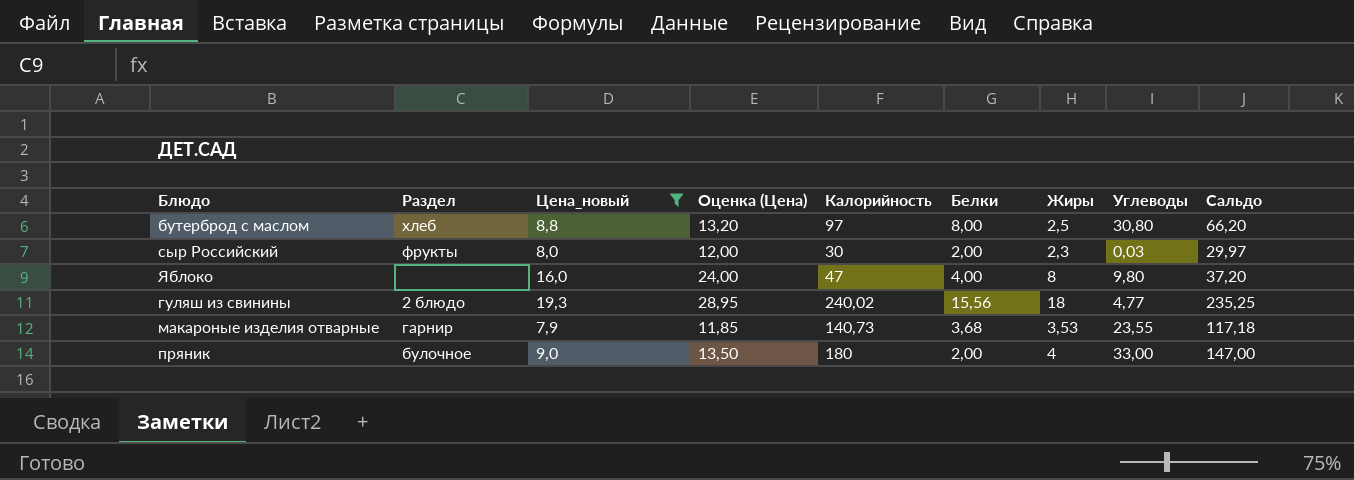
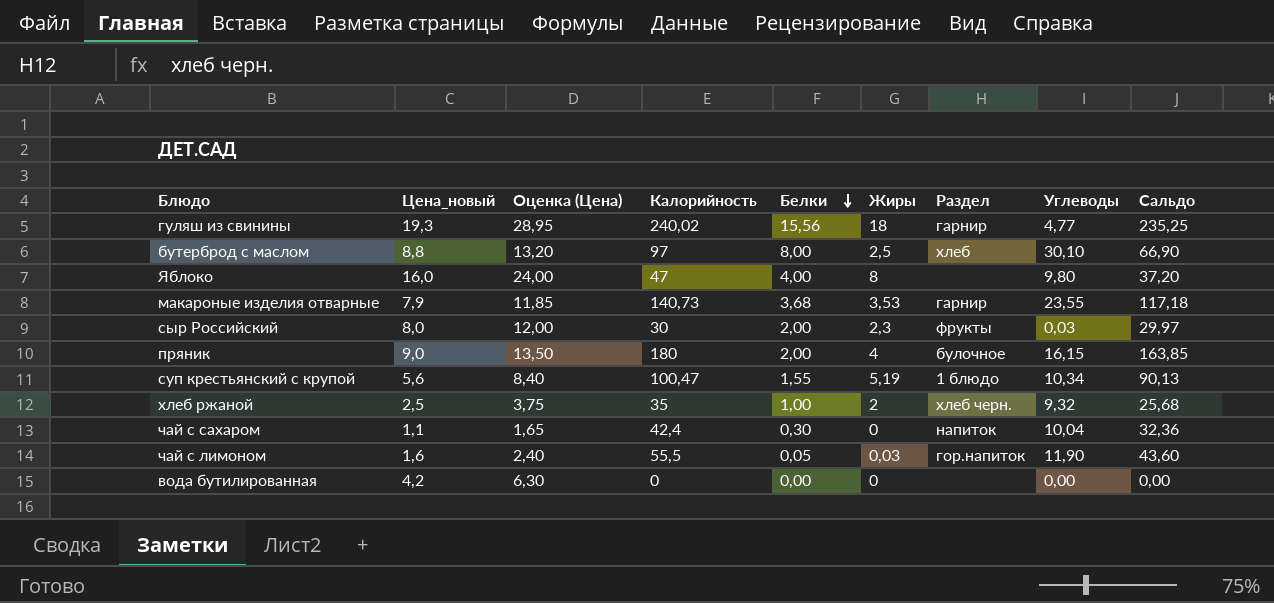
filter: Цена_новый >= 7,9 -> none
row order: none -> Белки descending
column Раздел | position: 2 -> 7
гуляш из свинины | Раздел: 2 блюдо -> гарнир
бутерброд с маслом | Углеводы: 30,80 -> 30,10
бутерброд с маслом | Сальдо: 66,20 -> 66,90
пряник | Углеводы: 33,00 -> 16,15
пряник | Сальдо: 147,00 -> 163,85

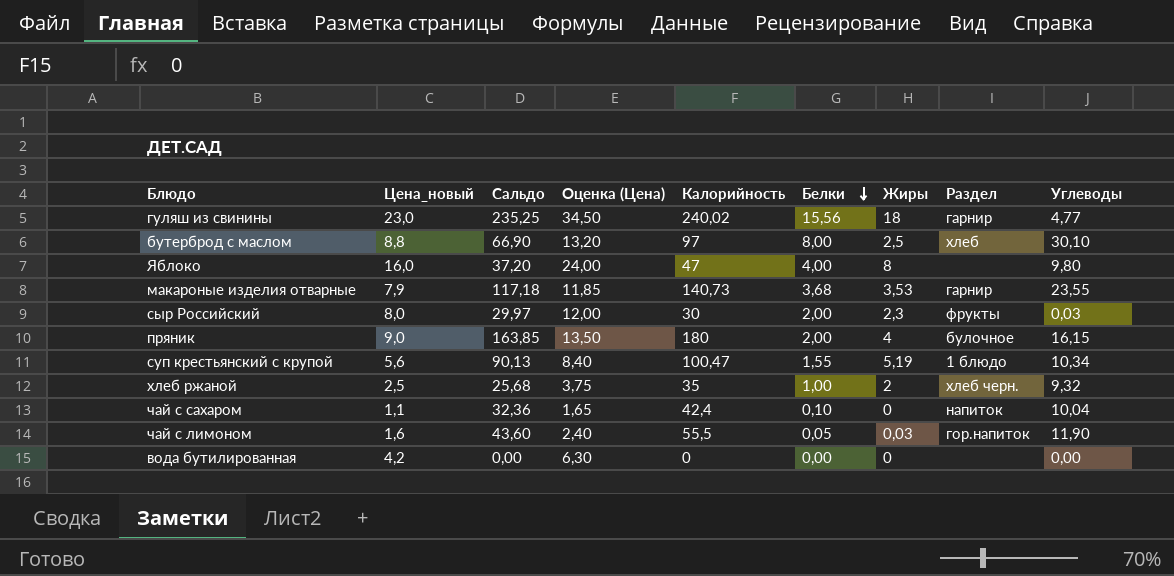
column Сальдо | position: 9 -> 3
гуляш из свинины | Цена_новый: 19,3 -> 23,0
гуляш из свинины | Оценка (Цена): 28,95 -> 34,50
чай с сахаром | Белки: 0,30 -> 0,10

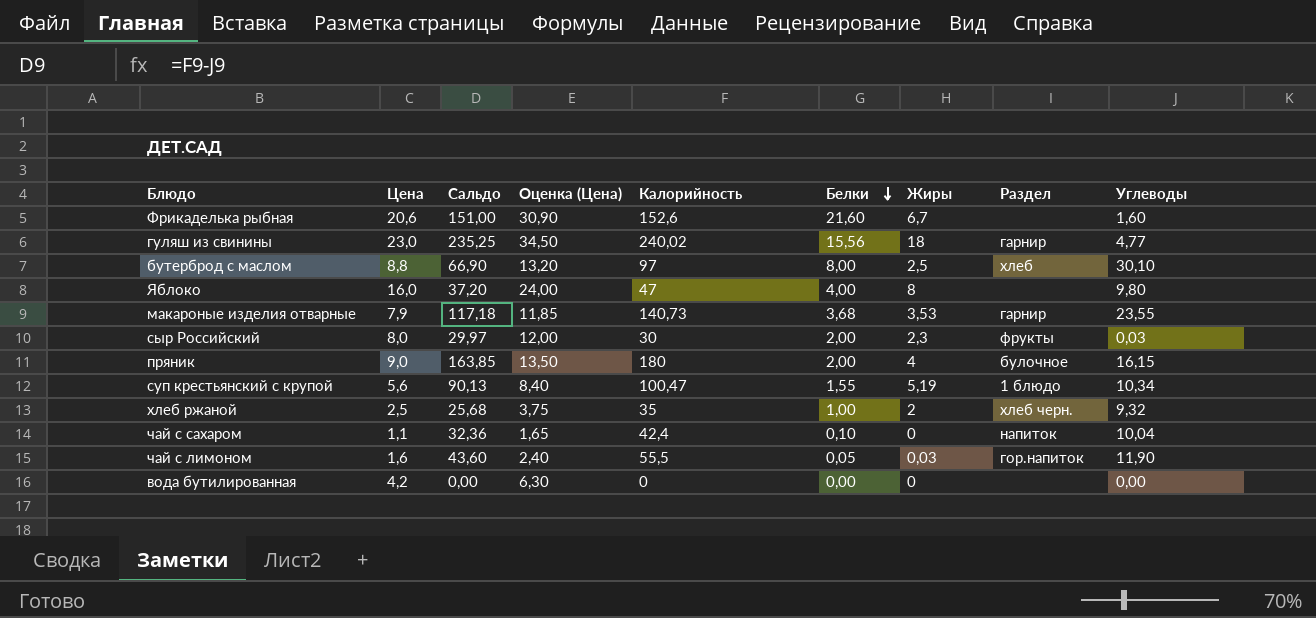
column name: Цена_новый -> Цена
row Фрикаделька рыбная: none -> 20,6 | 151,00 | 30,90 | 152,6 | 21,60 | 6,7 | none | 1,60

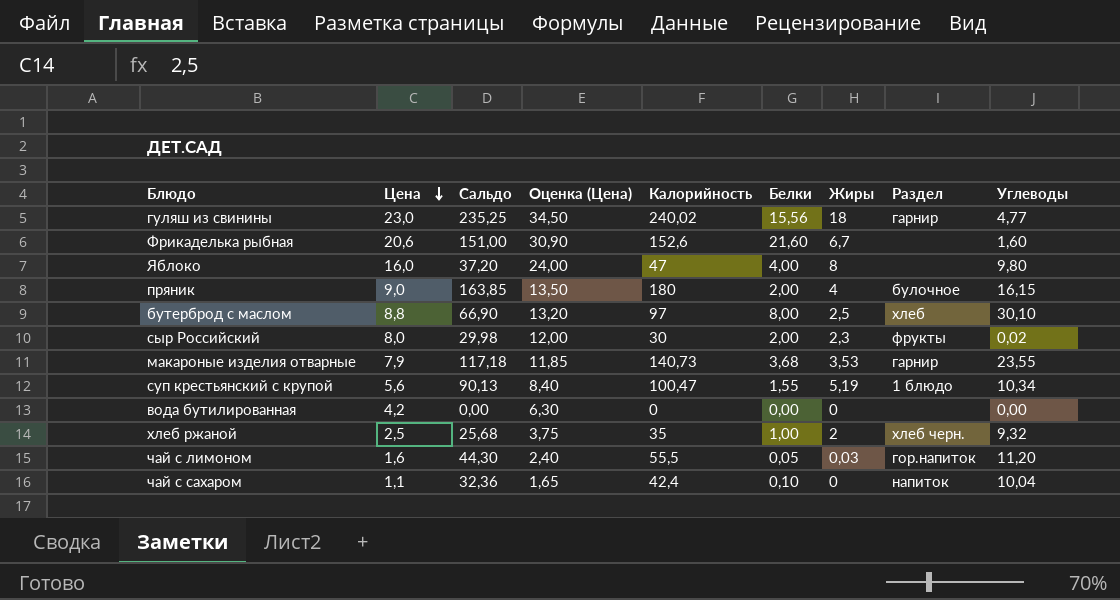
row order: Белки descending -> Цена descending
сыр Российский | Сальдо: 29,97 -> 29,98
сыр Российский | Углеводы: 0,03 -> 0,02
чай с лимоном | Сальдо: 43,60 -> 44,30
чай с лимоном | Углеводы: 11,90 -> 11,20

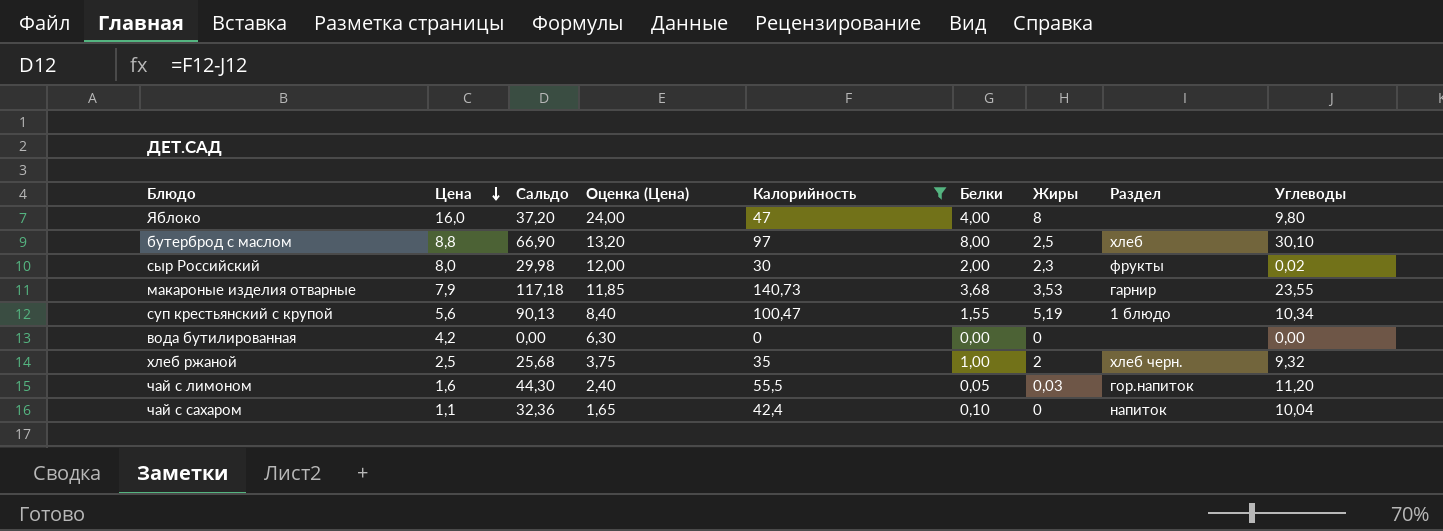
filter: none -> Калорийность <= 140,73

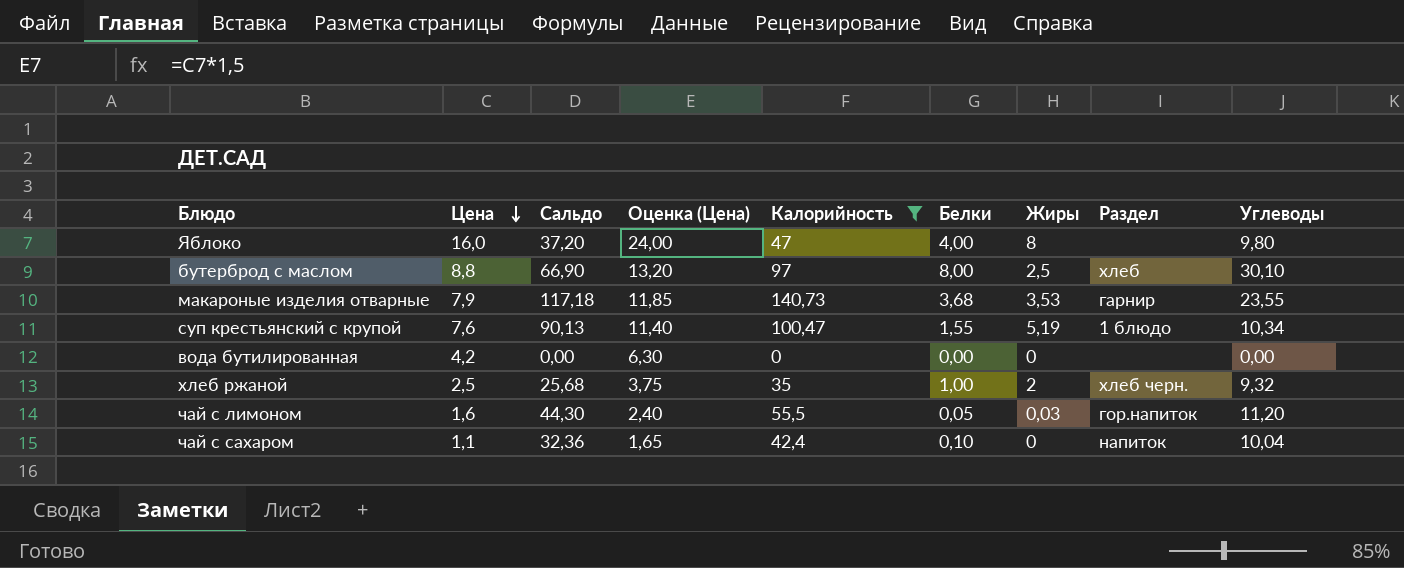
row сыр Российский: 8,0 | 29,98 | 12,00 | 30 | 2,00 | 2,3 | фрукты | 0,02 -> none
суп крестьянский с крупой | Цена: 5,6 -> 7,6
суп крестьянский с крупой | Оценка (Цена): 8,40 -> 11,40

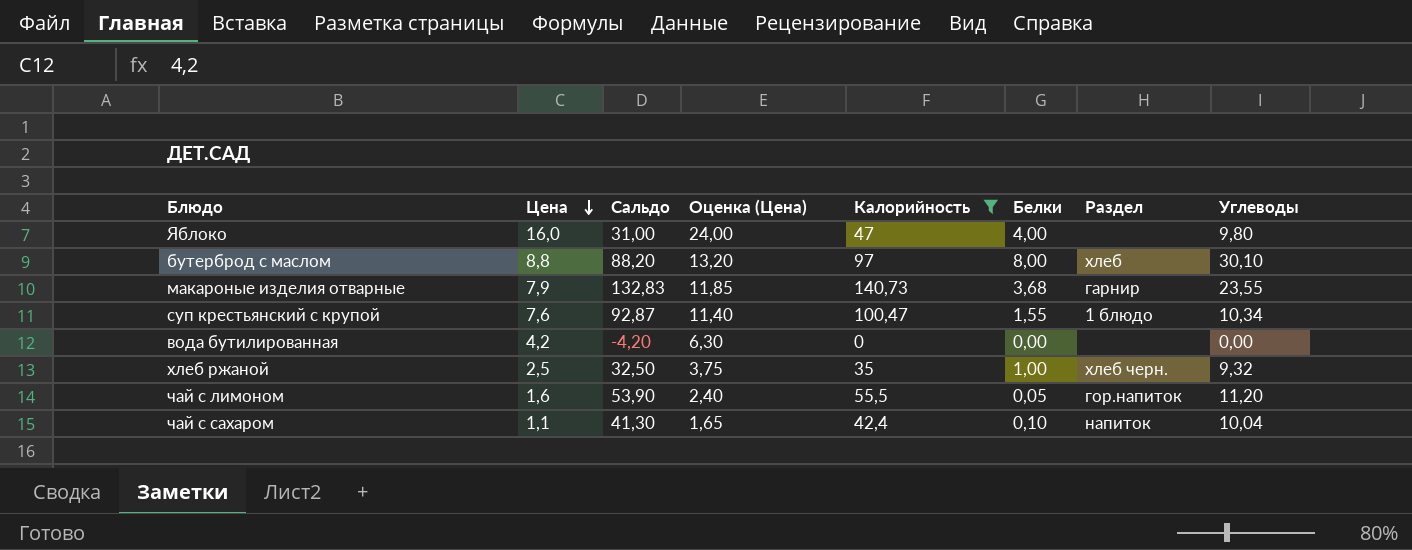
column Жиры | position: 7 -> none
column Сальдо | formula: [Калорийность] - [Углеводы] -> [Калорийность] - [Цена]

